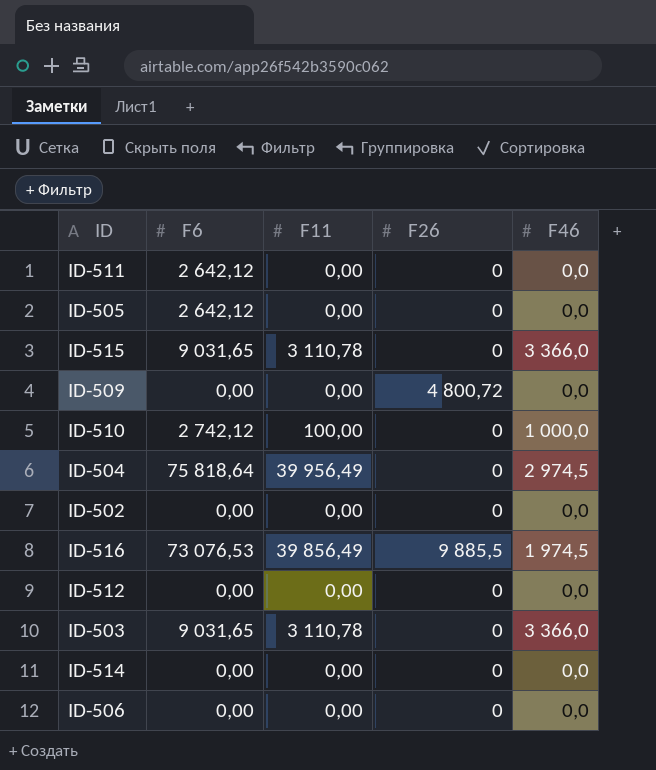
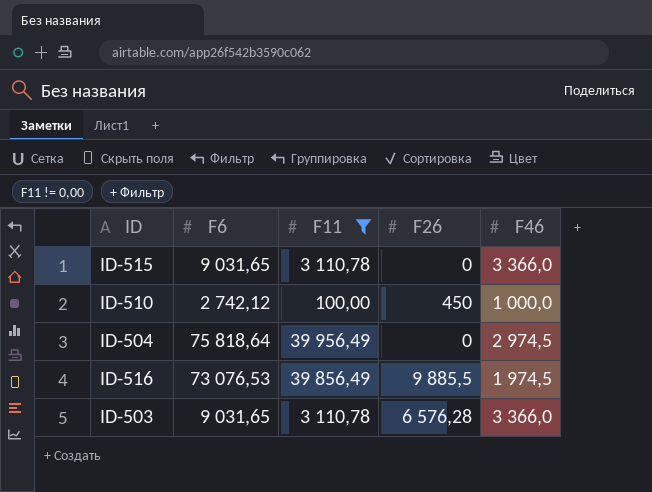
filter: none -> F11 != 0,00
ID-510 | F26: 0 -> 450
ID-503 | F26: 0 -> 6 576,28

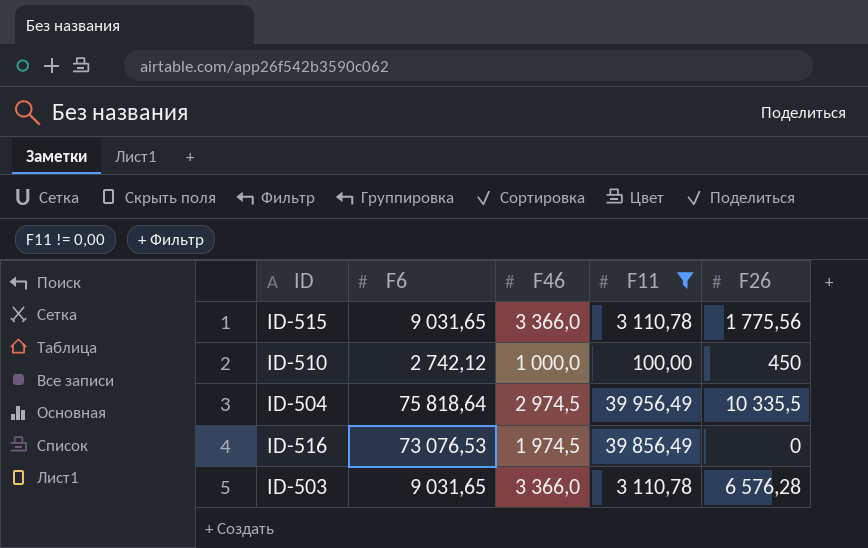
column F46 | position: 5 -> 3
ID-515 | F26: 0 -> 1 775,56
ID-504 | F26: 0 -> 10 335,5
ID-516 | F26: 9 885,5 -> 0

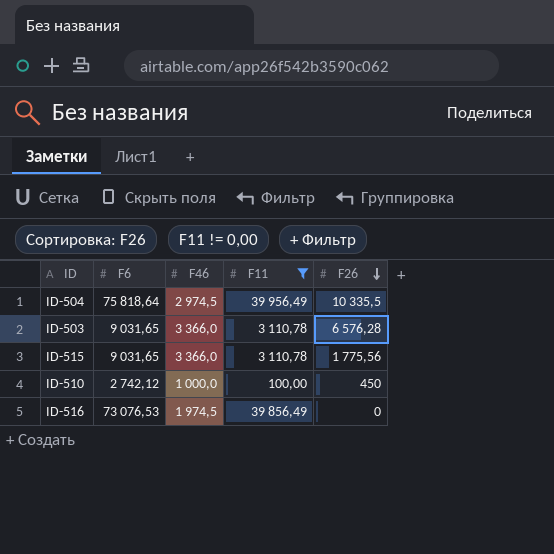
row order: none -> F26 descending

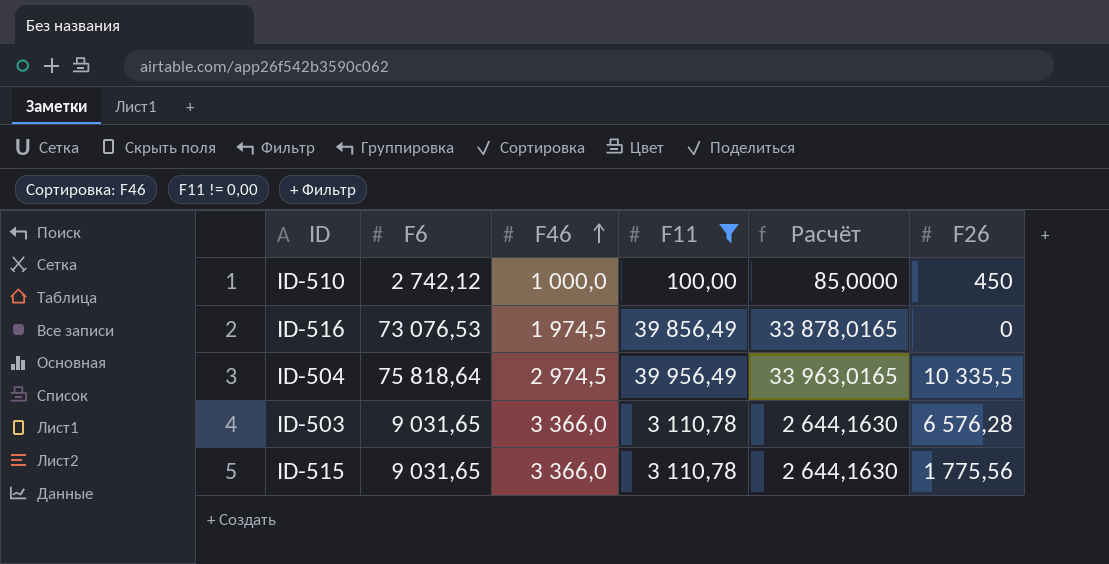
row order: F26 descending -> F46 ascending
column Расчёт | formula: none -> [F11] * 0,85

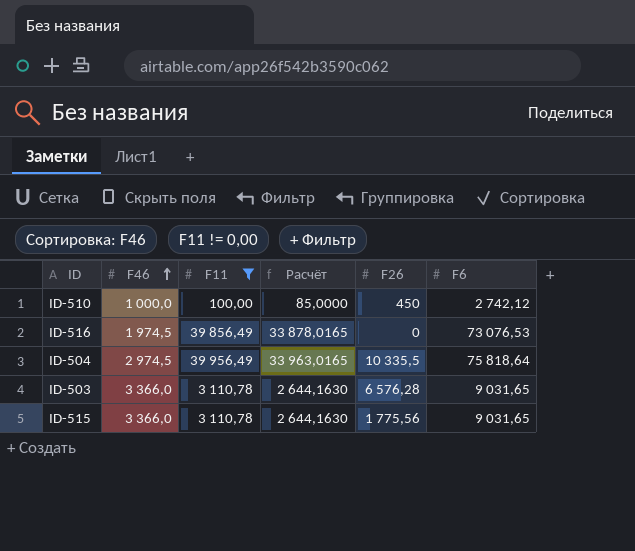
column F6 | position: 2 -> 6

